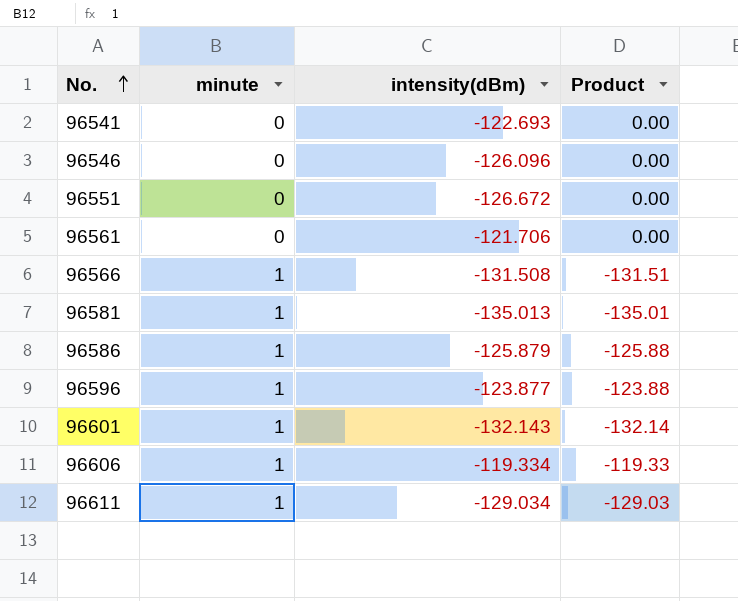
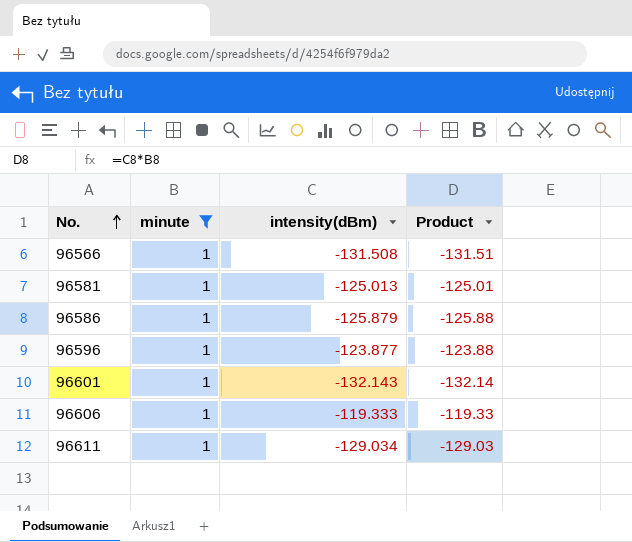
filter: none -> minute = 1
96581 | intensity(dBm): -135.013 -> -125.013
96581 | Product: -135.01 -> -125.01
96606 | intensity(dBm): -119.334 -> -119.333

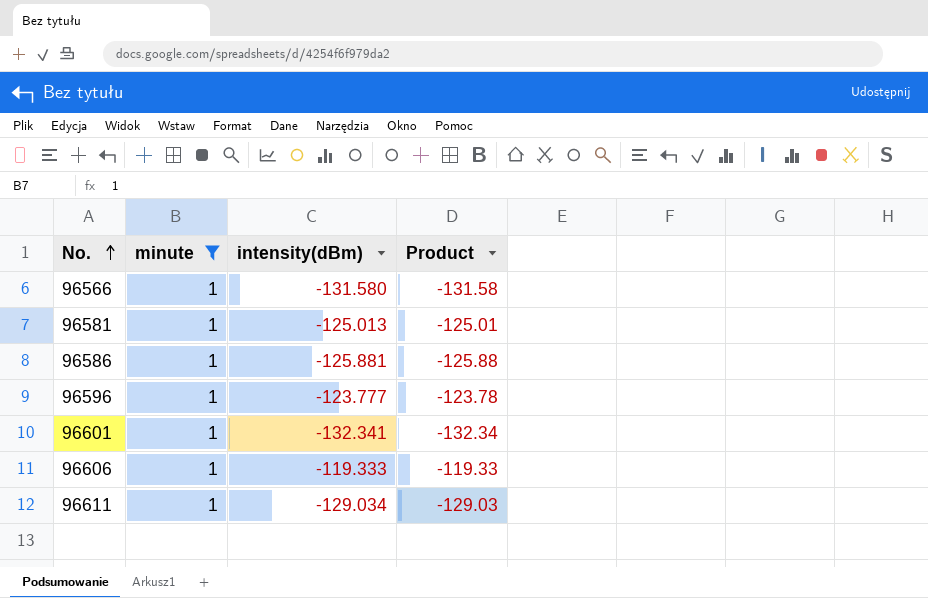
96566 | intensity(dBm): -131.508 -> -131.580
96566 | Product: -131.51 -> -131.58
96586 | intensity(dBm): -125.879 -> -125.881
96596 | intensity(dBm): -123.877 -> -123.777
96596 | Product: -123.88 -> -123.78
96601 | intensity(dBm): -132.143 -> -132.341
96601 | Product: -132.14 -> -132.34

